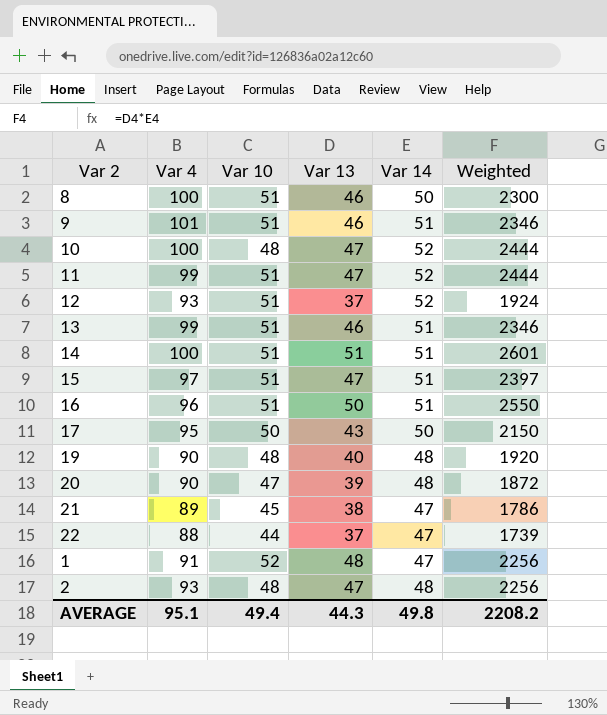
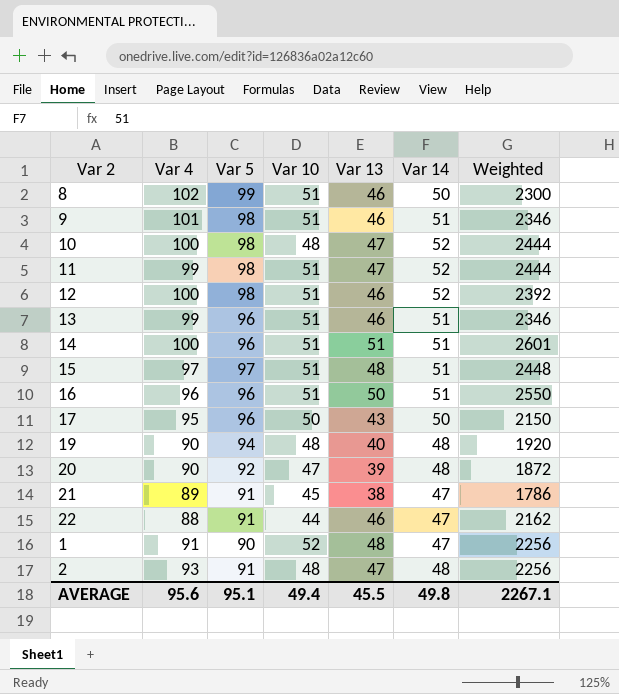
column Var 5 | position: none -> 3
8 | Var 4: 100 -> 102
12 | Var 4: 93 -> 100
12 | Var 13: 37 -> 46
12 | Weighted: 1924 -> 2392
15 | Var 13: 47 -> 48
15 | Weighted: 2397 -> 2448
22 | Var 13: 37 -> 46
22 | Weighted: 1739 -> 2162
AVERAGE | Var 4: 95.1 -> 95.6
AVERAGE | Var 13: 44.3 -> 45.5
AVERAGE | Weighted: 2208.2 -> 2267.1

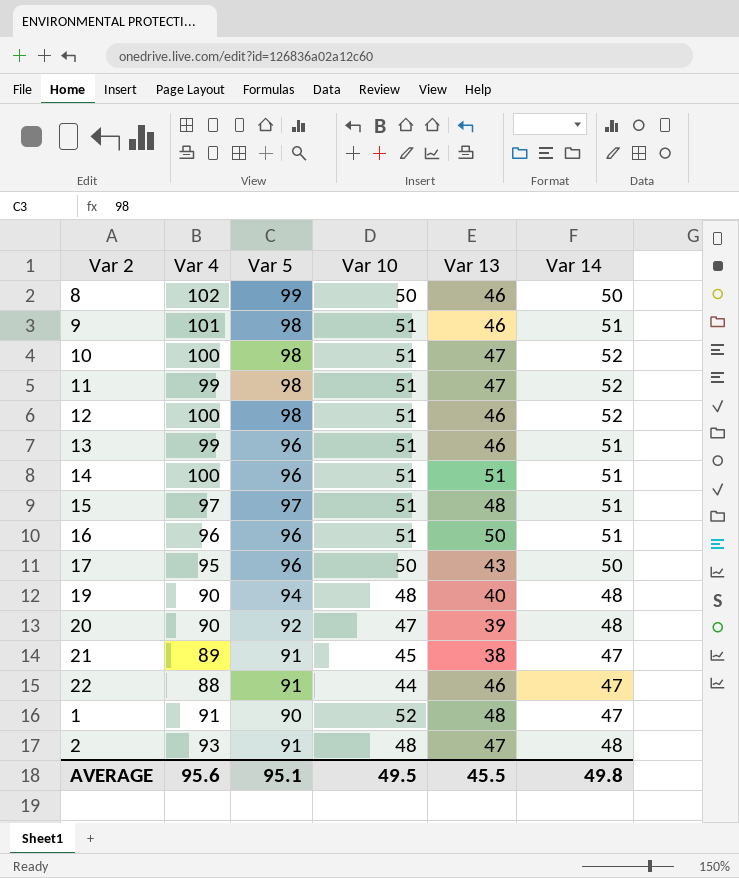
column Weighted | formula: [Var 13] * [Var 14] -> none
8 | Var 10: 51 -> 50
10 | Var 10: 48 -> 51
AVERAGE | Var 10: 49.4 -> 49.5

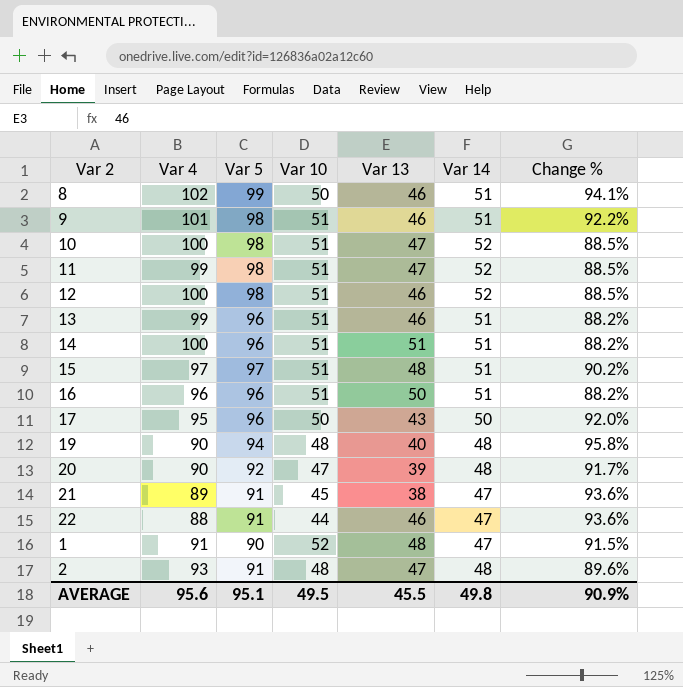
column Change % | formula: none -> ([Var 5] - [Var 14]) / [Var 14]
8 | Var 14: 50 -> 51

